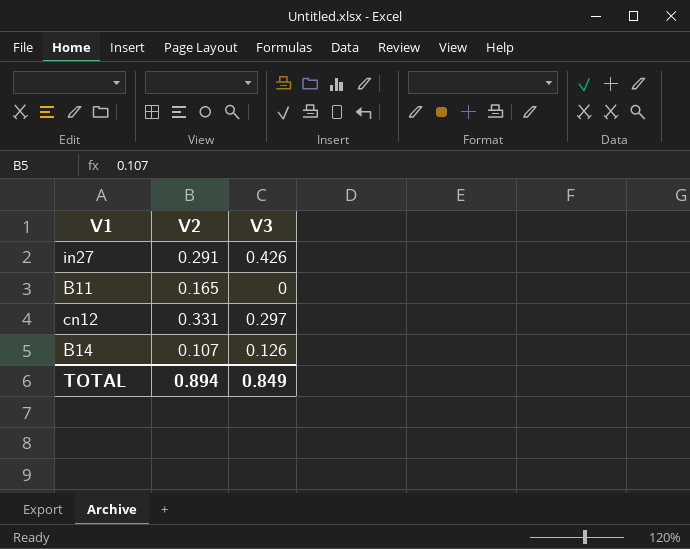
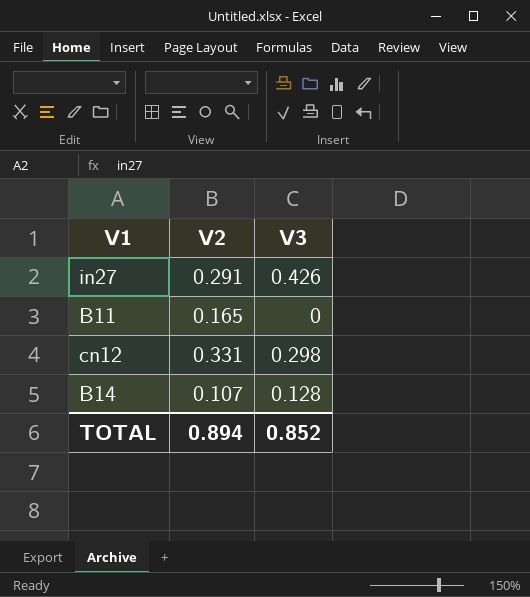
cn12 | V3: 0.297 -> 0.298
B14 | V3: 0.126 -> 0.128
TOTAL | V3: 0.849 -> 0.852

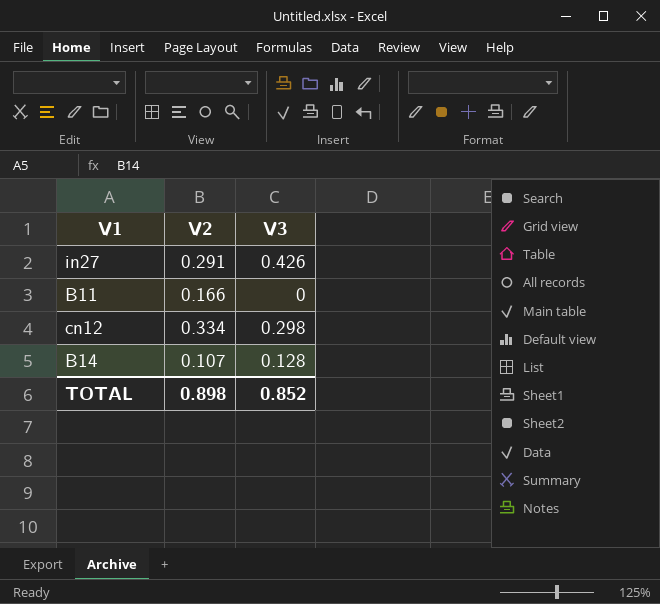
B11 | V2: 0.165 -> 0.166
cn12 | V2: 0.331 -> 0.334
TOTAL | V2: 0.894 -> 0.898

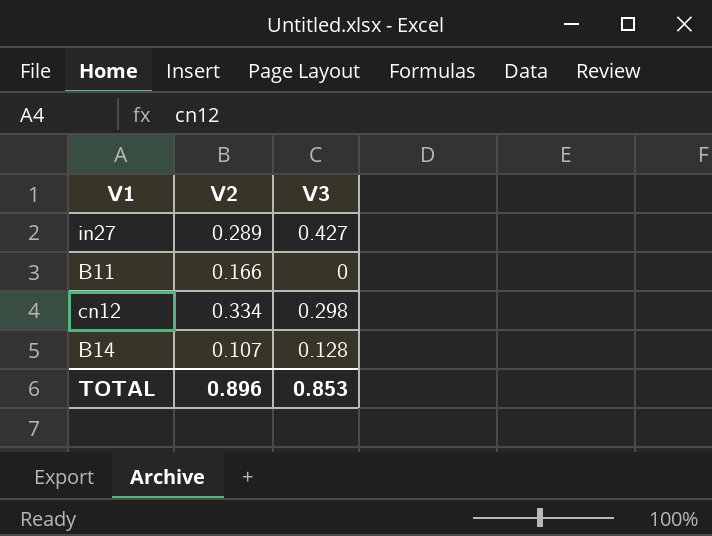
in27 | V2: 0.291 -> 0.289
in27 | V3: 0.426 -> 0.427
TOTAL | V2: 0.898 -> 0.896
TOTAL | V3: 0.852 -> 0.853

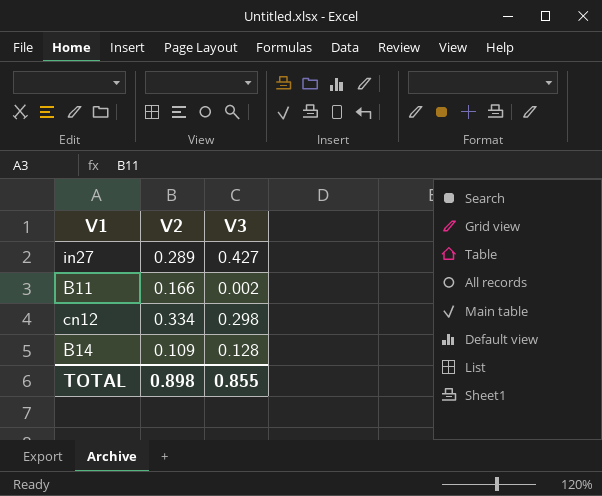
B11 | V3: 0 -> 0.002
B14 | V2: 0.107 -> 0.109
TOTAL | V2: 0.896 -> 0.898
TOTAL | V3: 0.853 -> 0.855

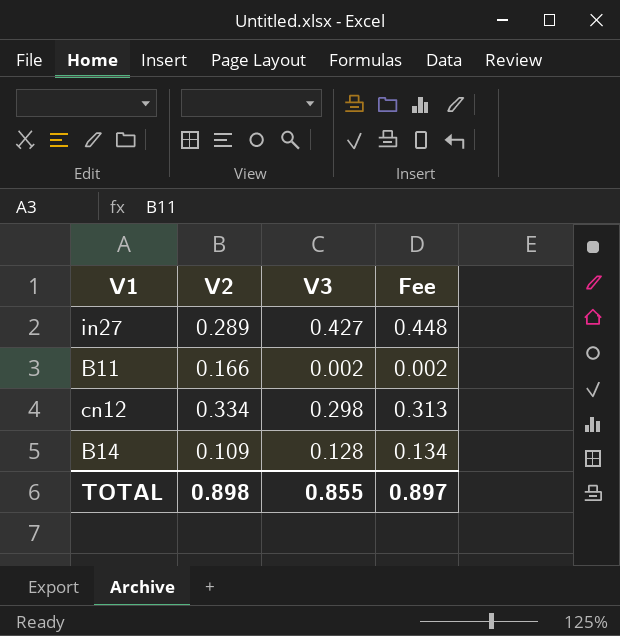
column Fee | formula: none -> [V3] * 1.05

